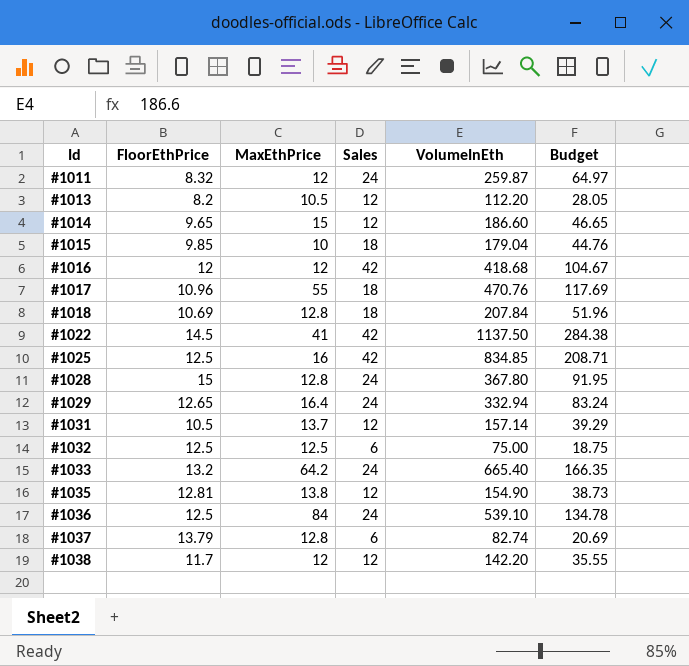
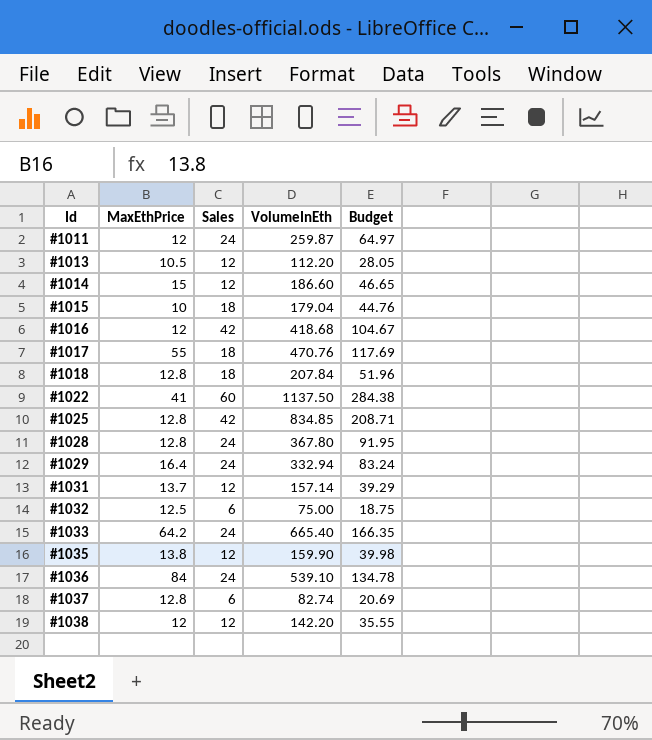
column FloorEthPrice | position: 2 -> none
#1022 | Sales: 42 -> 60
#1025 | MaxEthPrice: 16 -> 12.8
#1035 | VolumeInEth: 154.90 -> 159.90
#1035 | Budget: 38.73 -> 39.98

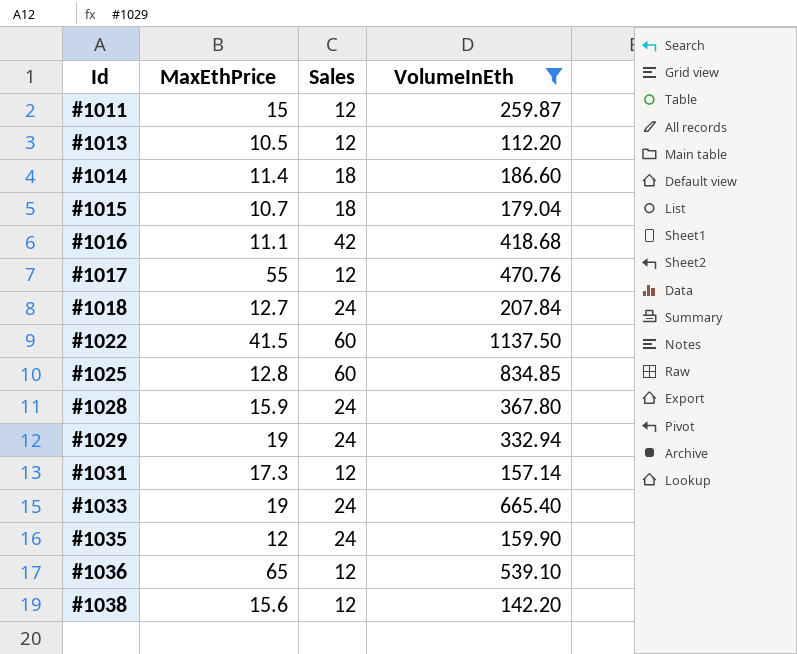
filter: none -> VolumeInEth >= 112.20
column Budget | formula: [VolumeInEth] * 0.25 -> none
#1011 | MaxEthPrice: 12 -> 15
#1011 | Sales: 24 -> 12
#1014 | MaxEthPrice: 15 -> 11.4
#1014 | Sales: 12 -> 18
#1015 | MaxEthPrice: 10 -> 10.7
#1016 | MaxEthPrice: 12 -> 11.1
#1017 | Sales: 18 -> 12
#1018 | MaxEthPrice: 12.8 -> 12.7
#1018 | Sales: 18 -> 24
#1022 | MaxEthPrice: 41 -> 41.5
#1025 | Sales: 42 -> 60
#1028 | MaxEthPrice: 12.8 -> 15.9
#1029 | MaxEthPrice: 16.4 -> 19
#1031 | MaxEthPrice: 13.7 -> 17.3
#1033 | MaxEthPrice: 64.2 -> 19
#1035 | MaxEthPrice: 13.8 -> 12
#1035 | Sales: 12 -> 24
#1036 | MaxEthPrice: 84 -> 65
#1036 | Sales: 24 -> 12
#1038 | MaxEthPrice: 12 -> 15.6

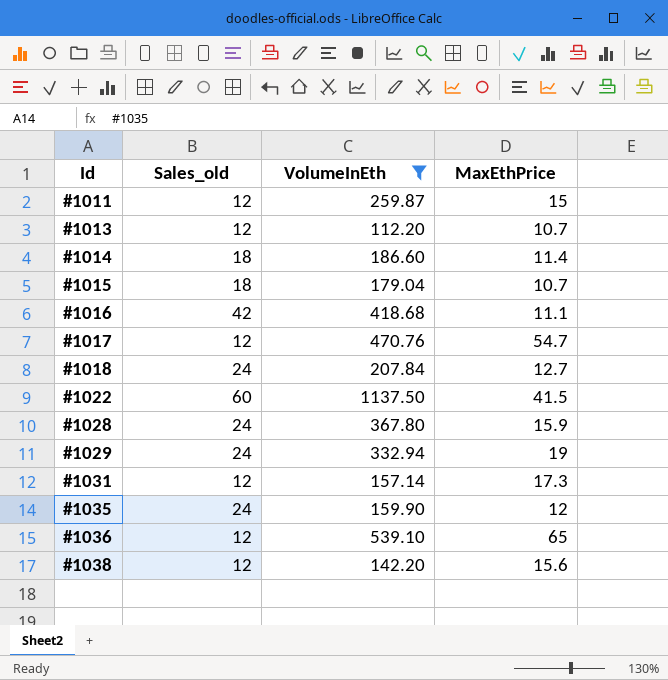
column name: Sales -> Sales_old
column MaxEthPrice | position: 2 -> 4
row #1025: 12.8 | 60 | 834.85 -> none
row #1033: 19 | 24 | 665.40 -> none
#1013 | MaxEthPrice: 10.5 -> 10.7
#1017 | MaxEthPrice: 55 -> 54.7

